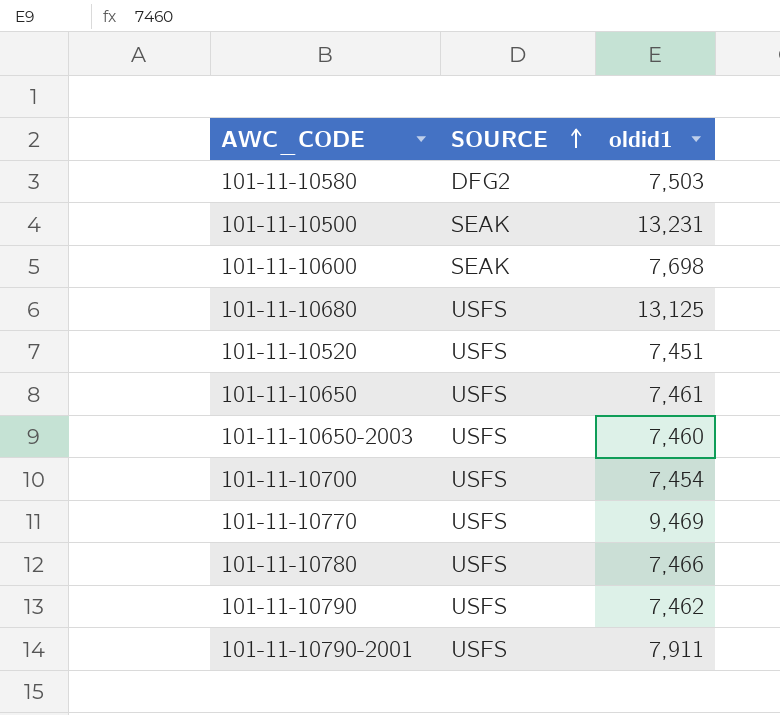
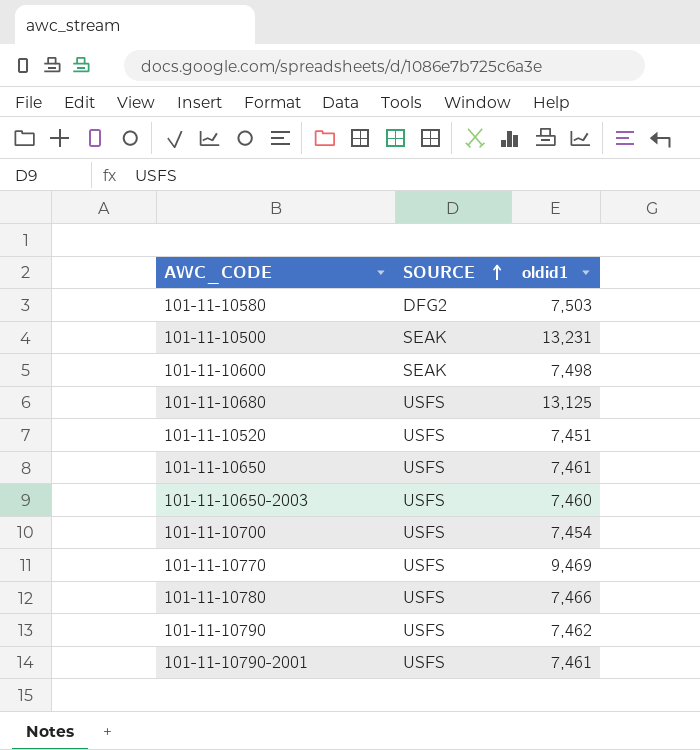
101-11-10600 | oldid1: 7,698 -> 7,498
101-11-10790-2001 | oldid1: 7,911 -> 7,461

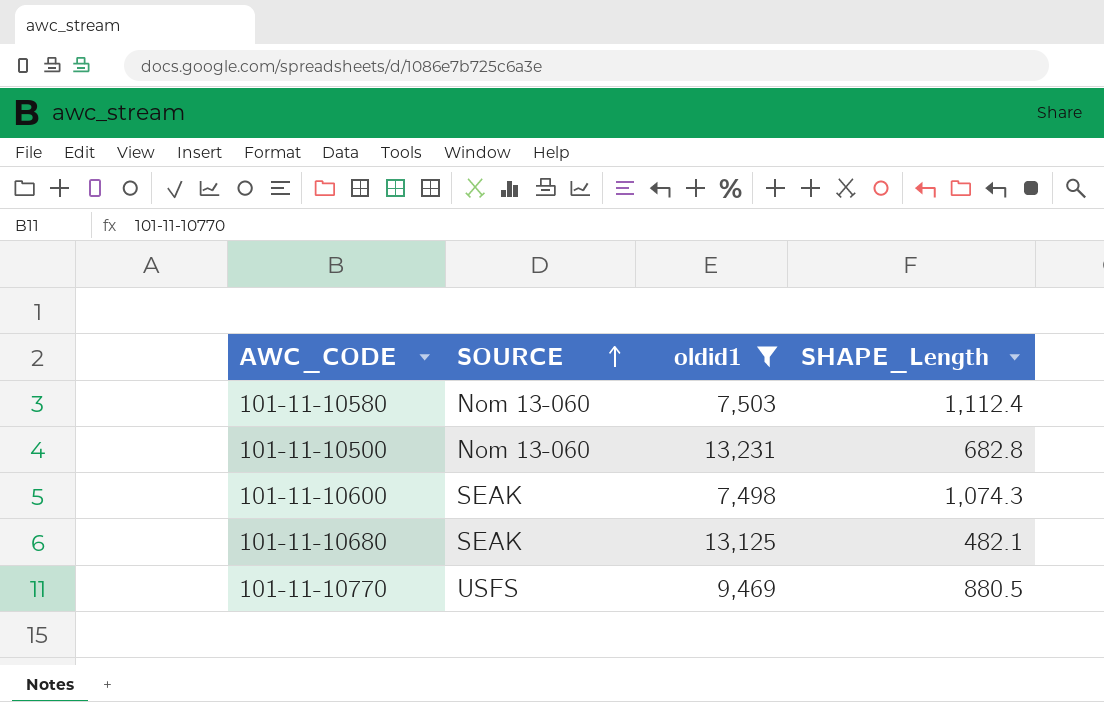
filter: none -> oldid1 >= 7,498
column SHAPE_Length | position: none -> 4
101-11-10580 | SOURCE: DFG2 -> Nom 13-060
101-11-10500 | SOURCE: SEAK -> Nom 13-060
101-11-10680 | SOURCE: USFS -> SEAK

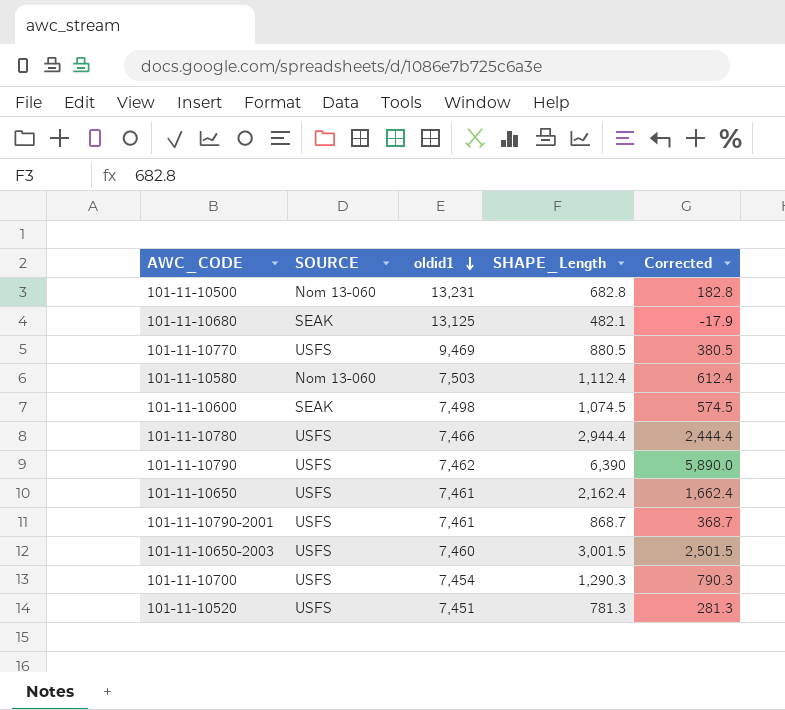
filter: oldid1 >= 7,498 -> none
row order: SOURCE ascending -> oldid1 descending
column Corrected | formula: none -> [SHAPE_Length] - 500
101-11-10600 | SHAPE_Length: 1,074.3 -> 1,074.5

